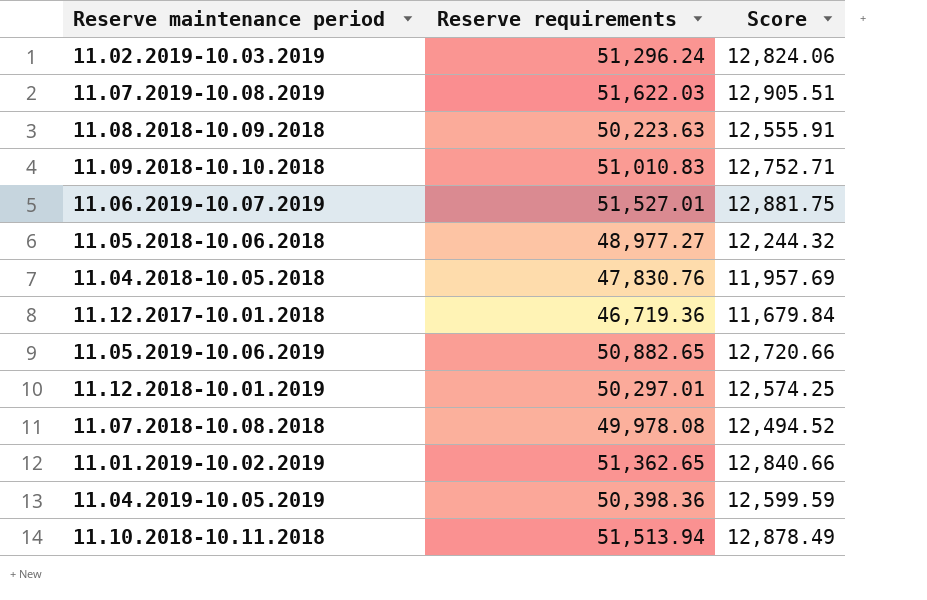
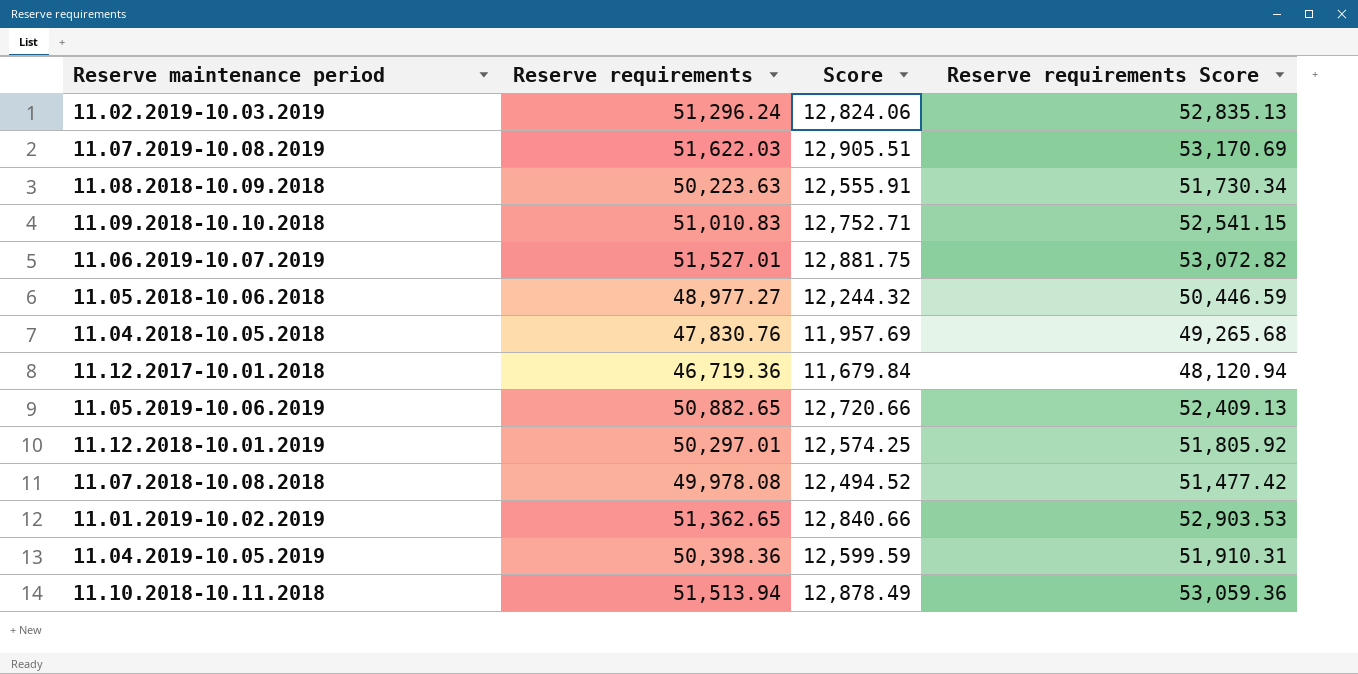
column Reserve requirements Score | formula: none -> [Reserve requirements] * 1.03

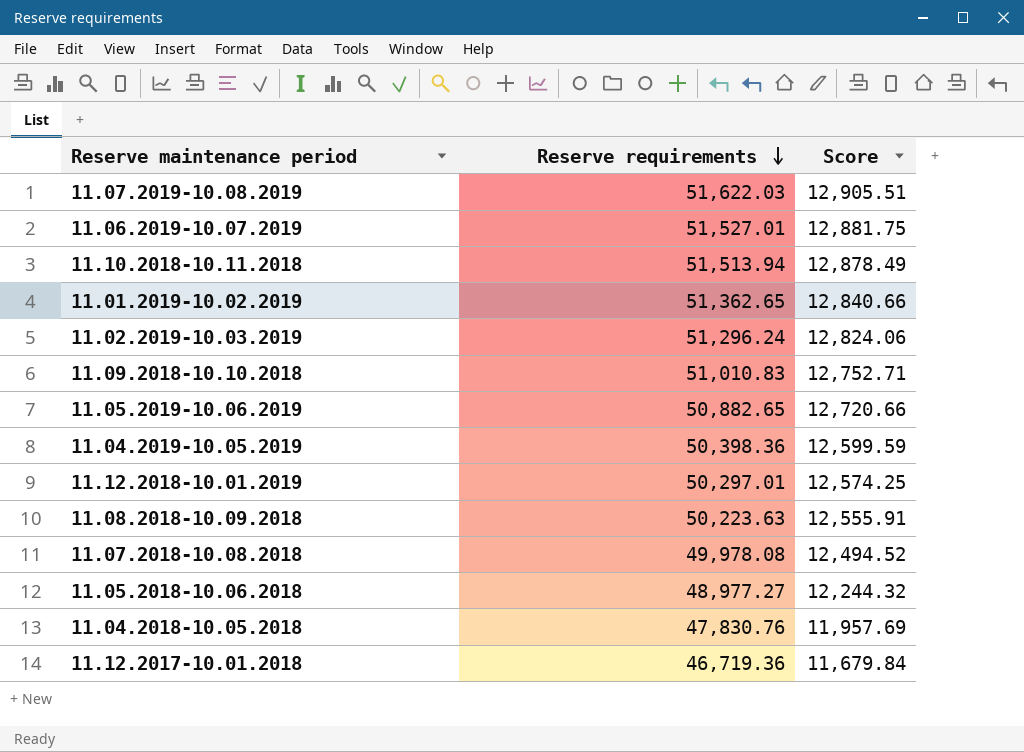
row order: none -> Reserve requirements descending
column Reserve requirements Score | formula: [Reserve requirements] * 1.03 -> none

